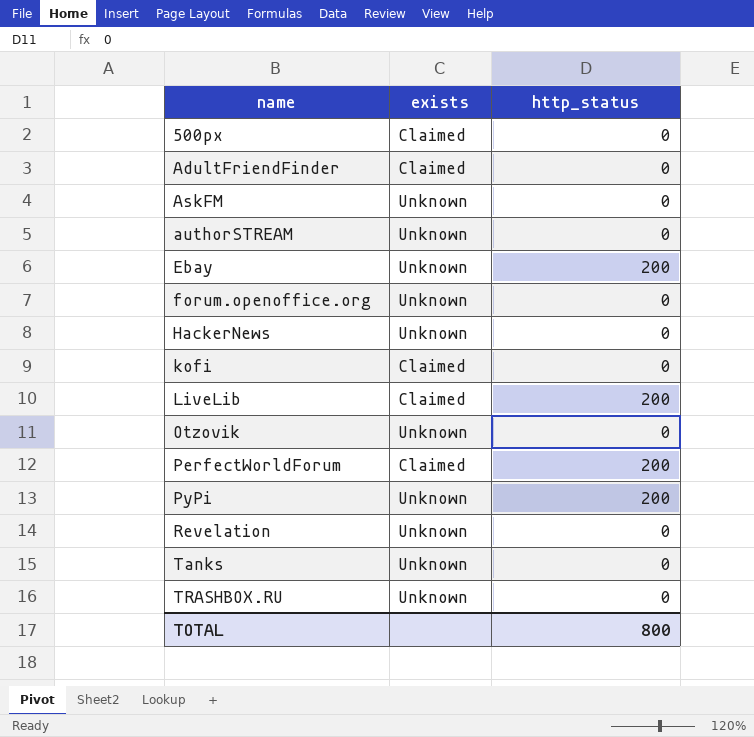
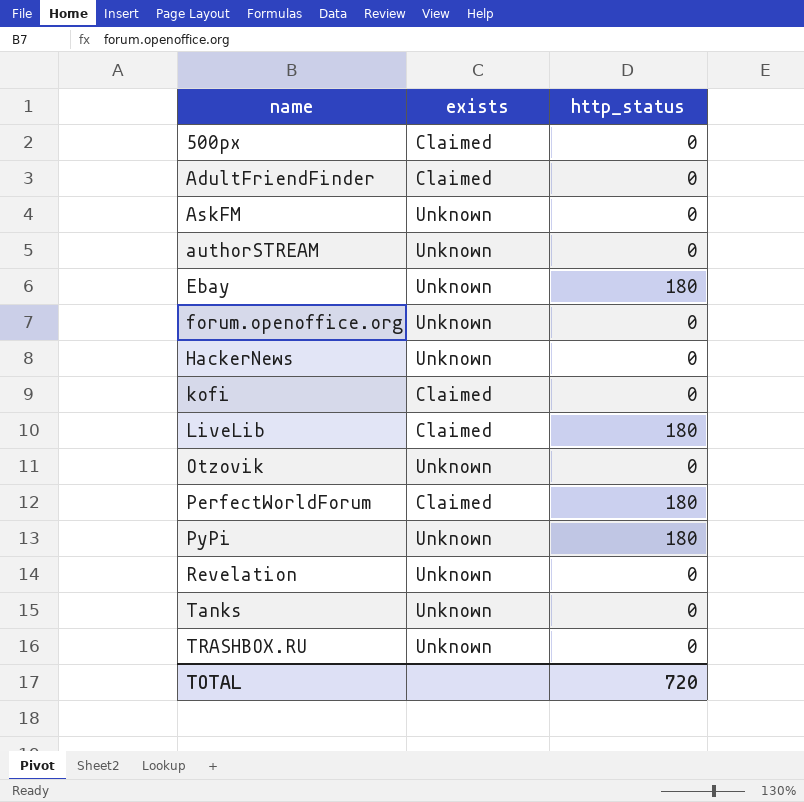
Ebay | http_status: 200 -> 180
LiveLib | http_status: 200 -> 180
PerfectWorldForum | http_status: 200 -> 180
PyPi | http_status: 200 -> 180
TOTAL | http_status: 800 -> 720

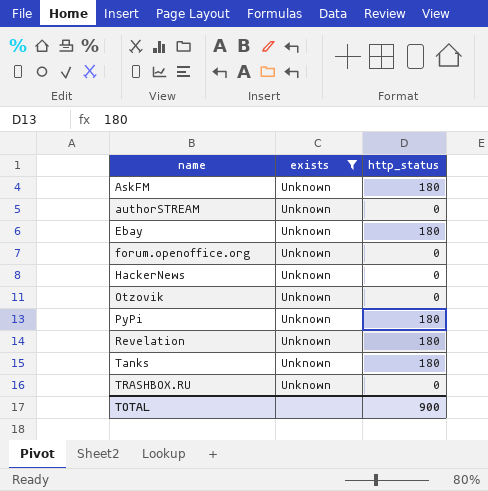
filter: none -> exists = Unknown
AskFM | http_status: 0 -> 180
Revelation | http_status: 0 -> 180
Tanks | http_status: 0 -> 180
TOTAL | http_status: 720 -> 900

